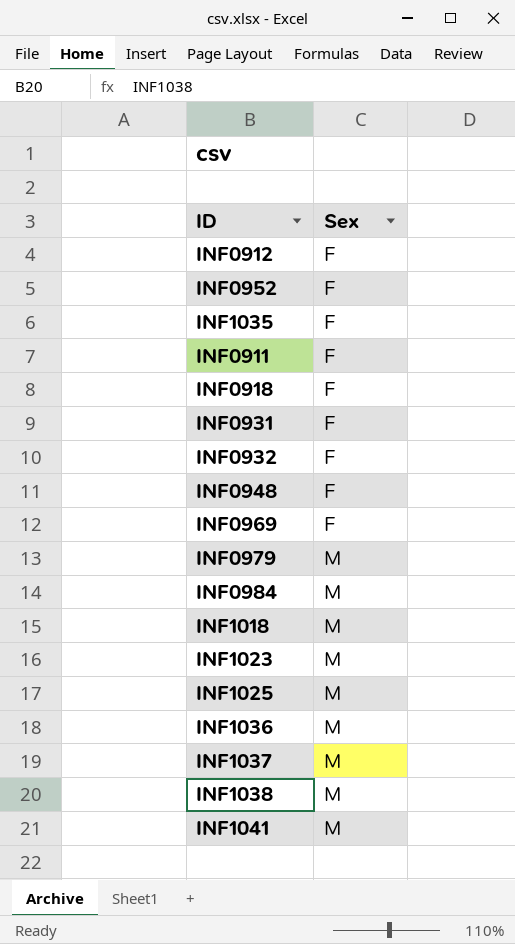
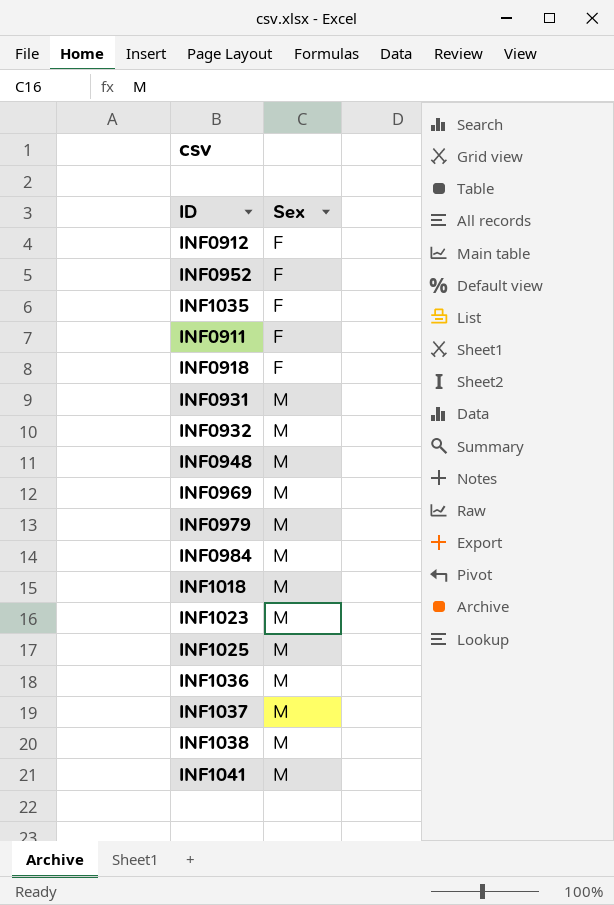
INF0931 | Sex: F -> M
INF0932 | Sex: F -> M
INF0948 | Sex: F -> M
INF0969 | Sex: F -> M

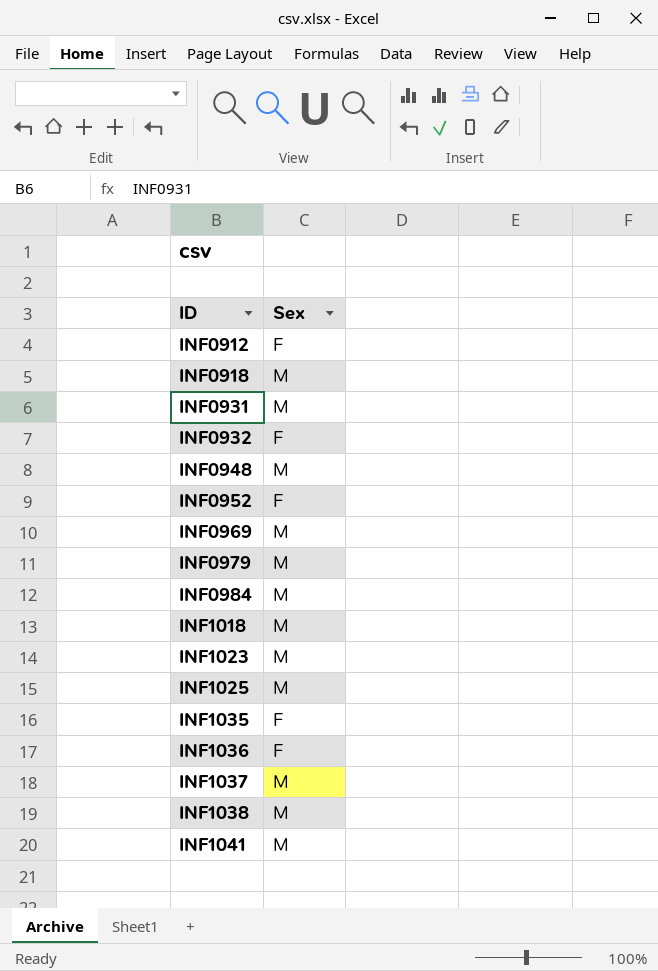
row order: Sex ascending -> ID ascending
row INF0911: F -> none
INF0918 | Sex: F -> M
INF0932 | Sex: M -> F
INF1036 | Sex: M -> F

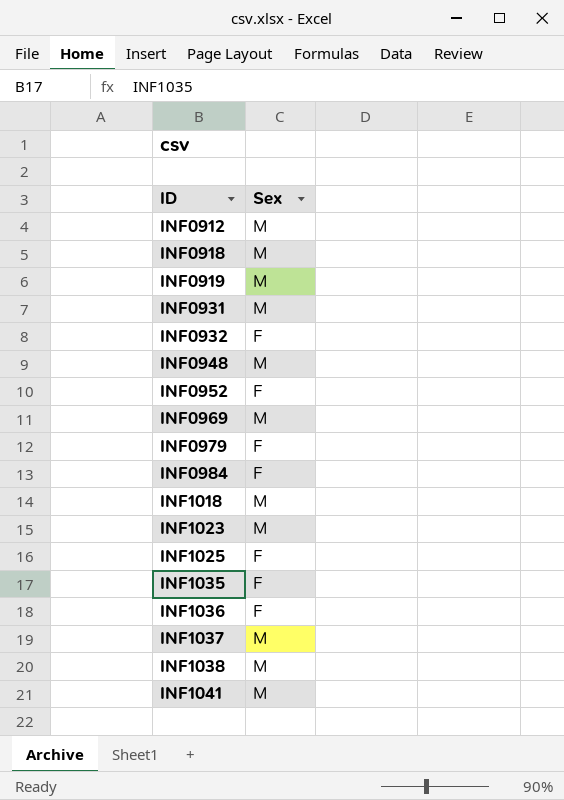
INF0912 | Sex: F -> M
row INF0919: none -> M
INF0979 | Sex: M -> F
INF0984 | Sex: M -> F
INF1025 | Sex: M -> F

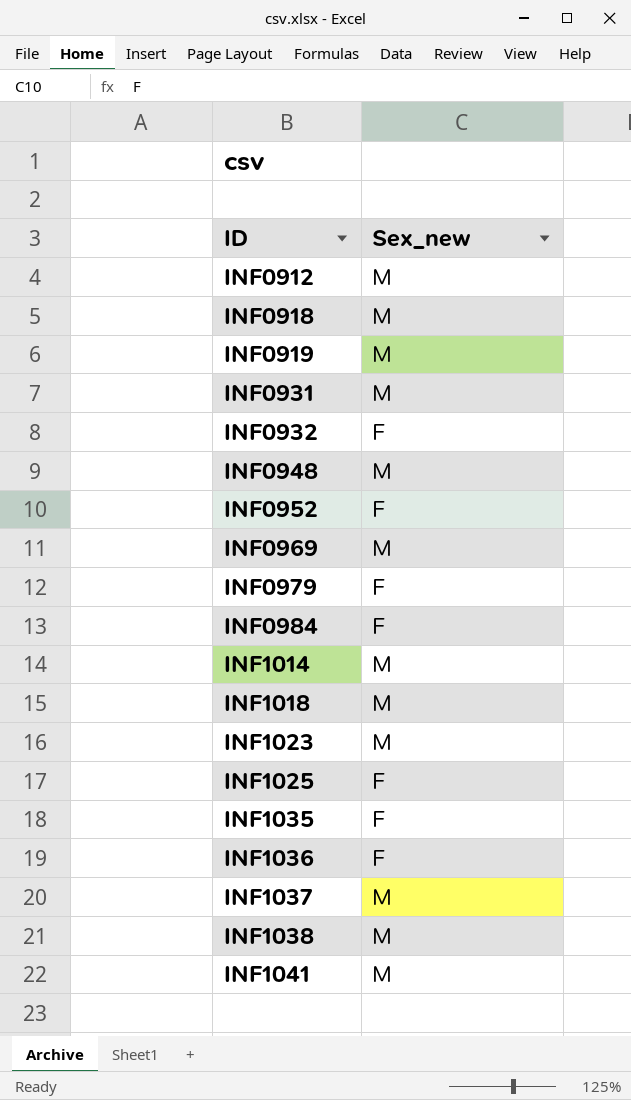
column name: Sex -> Sex_new
row INF1014: none -> M

